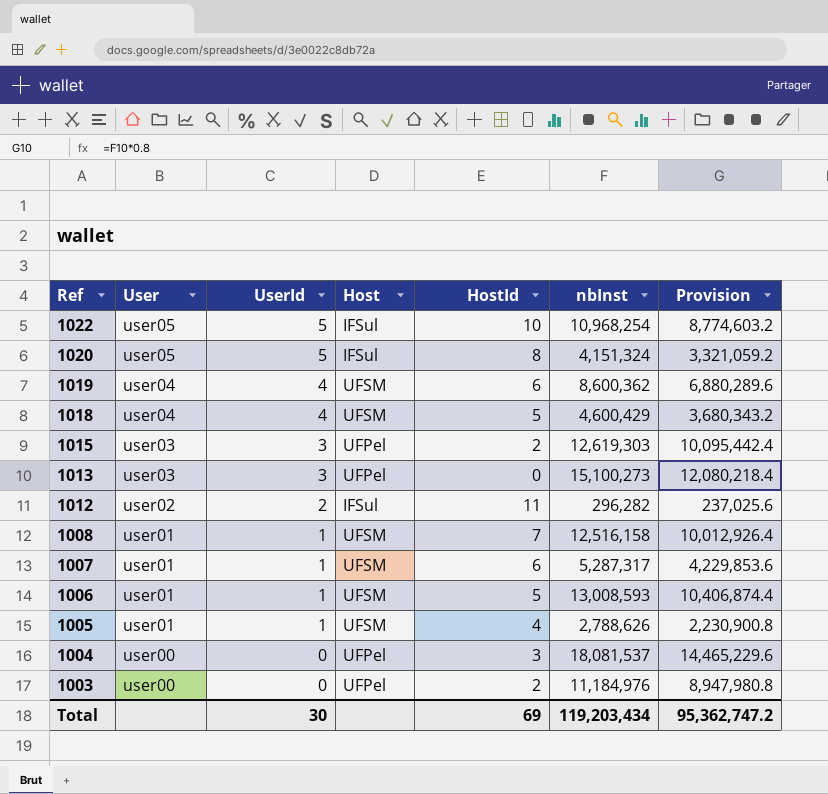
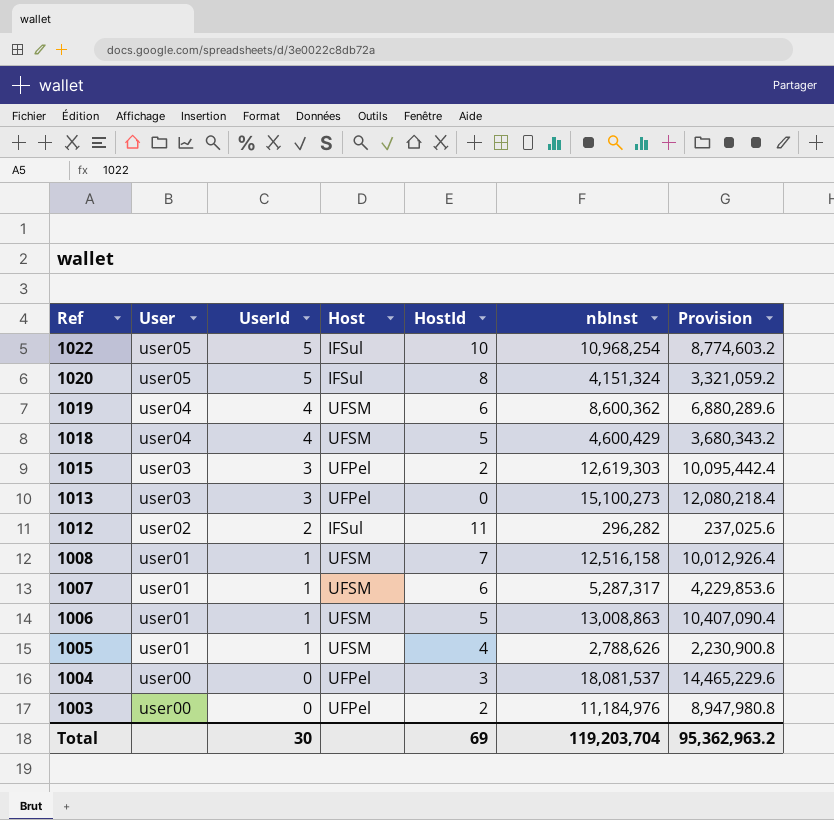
1006 | nbInst: 13,008,593 -> 13,008,863
1006 | Provision: 10,406,874.4 -> 10,407,090.4
Total | nbInst: 119,203,434 -> 119,203,704
Total | Provision: 95,362,747.2 -> 95,362,963.2

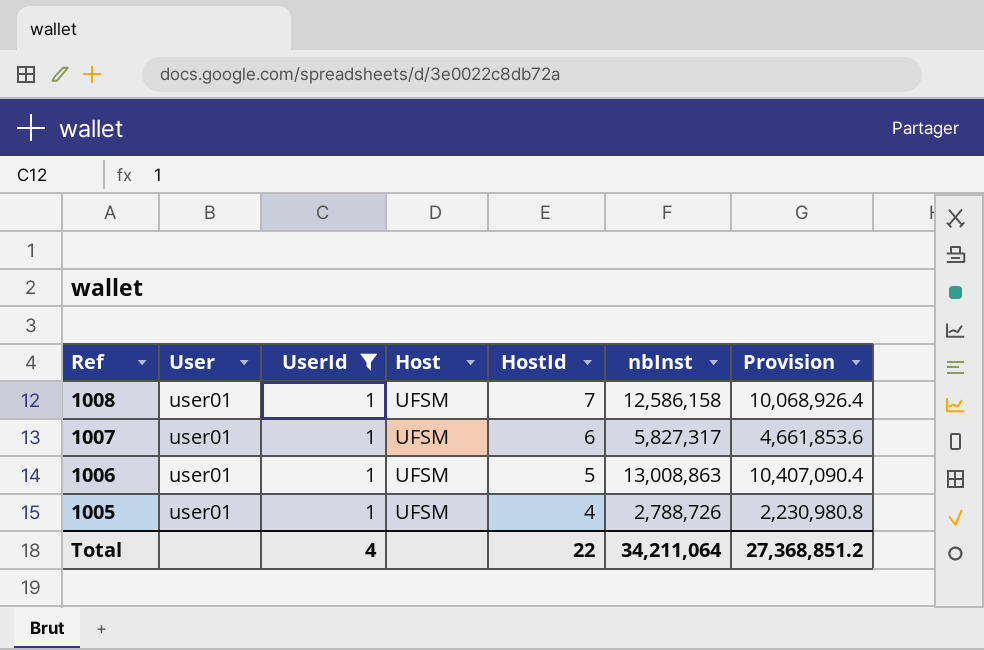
filter: none -> UserId = 1
1008 | nbInst: 12,516,158 -> 12,586,158
1008 | Provision: 10,012,926.4 -> 10,068,926.4
1007 | nbInst: 5,287,317 -> 5,827,317
1007 | Provision: 4,229,853.6 -> 4,661,853.6
1005 | nbInst: 2,788,626 -> 2,788,726
1005 | Provision: 2,230,900.8 -> 2,230,980.8
Total | UserId: 30 -> 4
Total | HostId: 69 -> 22
Total | nbInst: 119,203,704 -> 34,211,064
Total | Provision: 95,362,963.2 -> 27,368,851.2

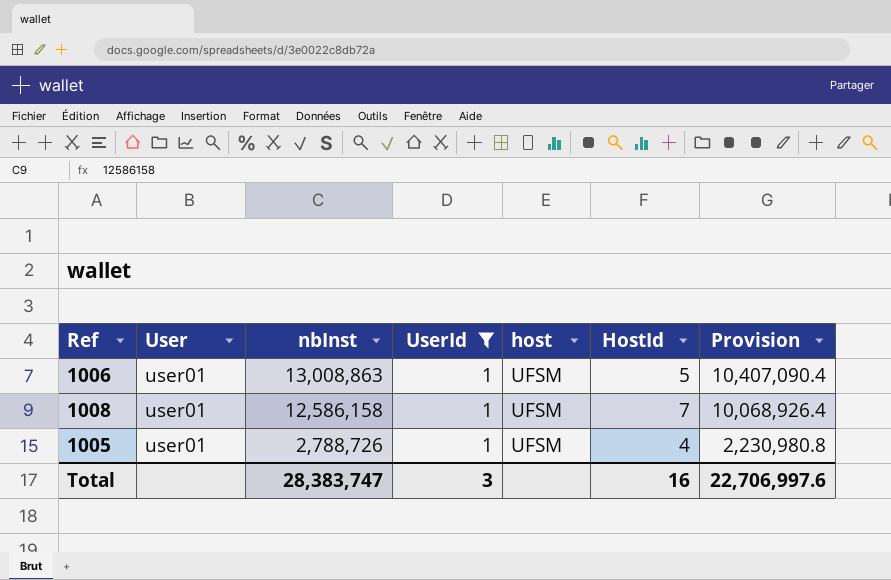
row order: Ref descending -> nbInst descending
column nbInst | position: 6 -> 3
column name: Host -> host
row 1007: user01 | 1 | UFSM | 6 | 5,827,317 | 4,661,853.6 -> none
Total | nbInst: 34,211,064 -> 28,383,747
Total | UserId: 4 -> 3
Total | HostId: 22 -> 16
Total | Provision: 27,368,851.2 -> 22,706,997.6

